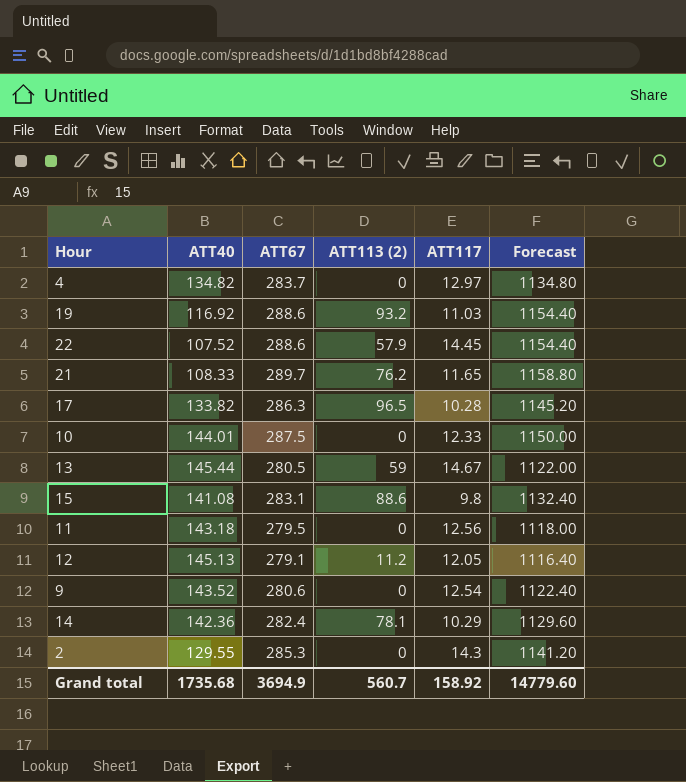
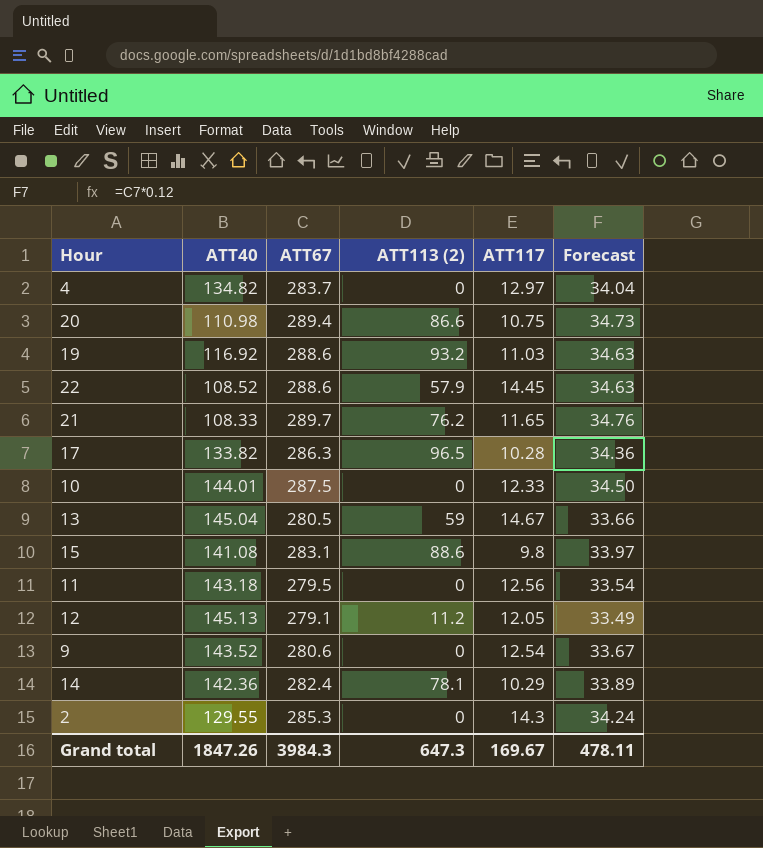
column Forecast | formula: [ATT67] * 4 -> [ATT67] * 0.12
row 20: none -> 110.98 | 289.4 | 86.6 | 10.75 | 34.73
22 | ATT40: 107.52 -> 108.52
13 | ATT40: 145.44 -> 145.04
Grand total | ATT40: 1735.68 -> 1847.26
Grand total | ATT67: 3694.9 -> 3984.3
Grand total | ATT113 (2): 560.7 -> 647.3
Grand total | ATT117: 158.92 -> 169.67
Grand total | Forecast: 14779.60 -> 478.11

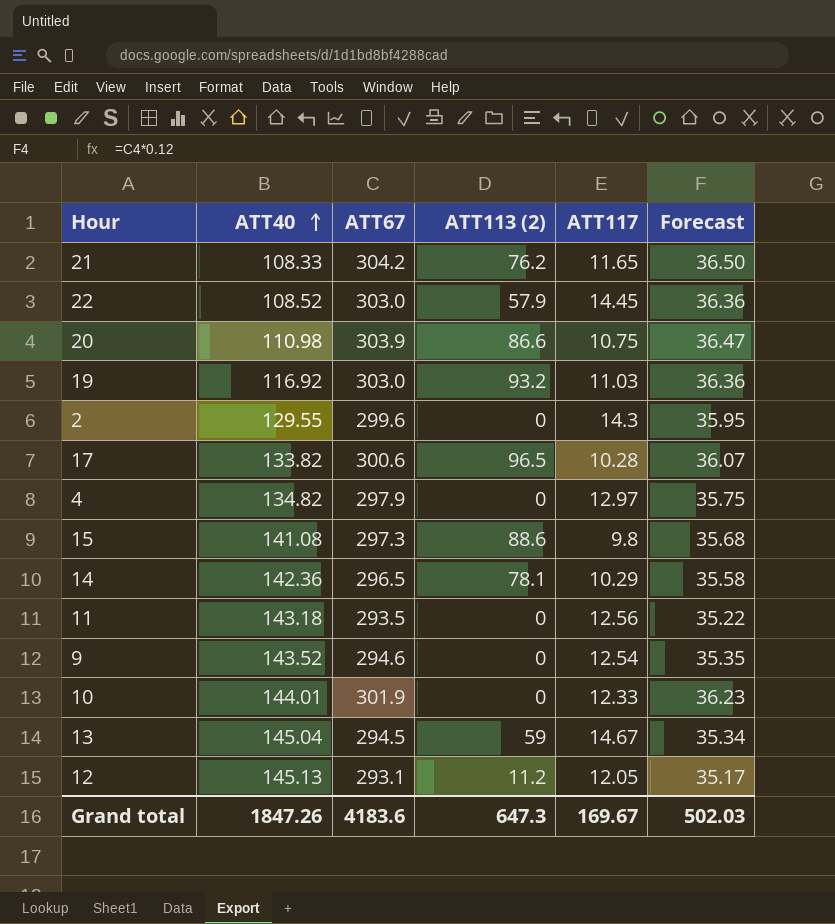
row order: none -> ATT40 ascending
21 | ATT67: 289.7 -> 304.2
21 | Forecast: 34.76 -> 36.50
22 | ATT67: 288.6 -> 303.0
22 | Forecast: 34.63 -> 36.36
20 | ATT67: 289.4 -> 303.9
20 | Forecast: 34.73 -> 36.47
19 | ATT67: 288.6 -> 303.0
19 | Forecast: 34.63 -> 36.36
2 | ATT67: 285.3 -> 299.6
2 | Forecast: 34.24 -> 35.95
17 | ATT67: 286.3 -> 300.6
17 | Forecast: 34.36 -> 36.07
4 | ATT67: 283.7 -> 297.9
4 | Forecast: 34.04 -> 35.75
15 | ATT67: 283.1 -> 297.3
15 | Forecast: 33.97 -> 35.68
14 | ATT67: 282.4 -> 296.5
14 | Forecast: 33.89 -> 35.58
11 | ATT67: 279.5 -> 293.5
11 | Forecast: 33.54 -> 35.22
9 | ATT67: 280.6 -> 294.6
9 | Forecast: 33.67 -> 35.35
10 | ATT67: 287.5 -> 301.9
10 | Forecast: 34.50 -> 36.23
13 | ATT67: 280.5 -> 294.5
13 | Forecast: 33.66 -> 35.34
12 | ATT67: 279.1 -> 293.1
12 | Forecast: 33.49 -> 35.17
Grand total | ATT67: 3984.3 -> 4183.6
Grand total | Forecast: 478.11 -> 502.03

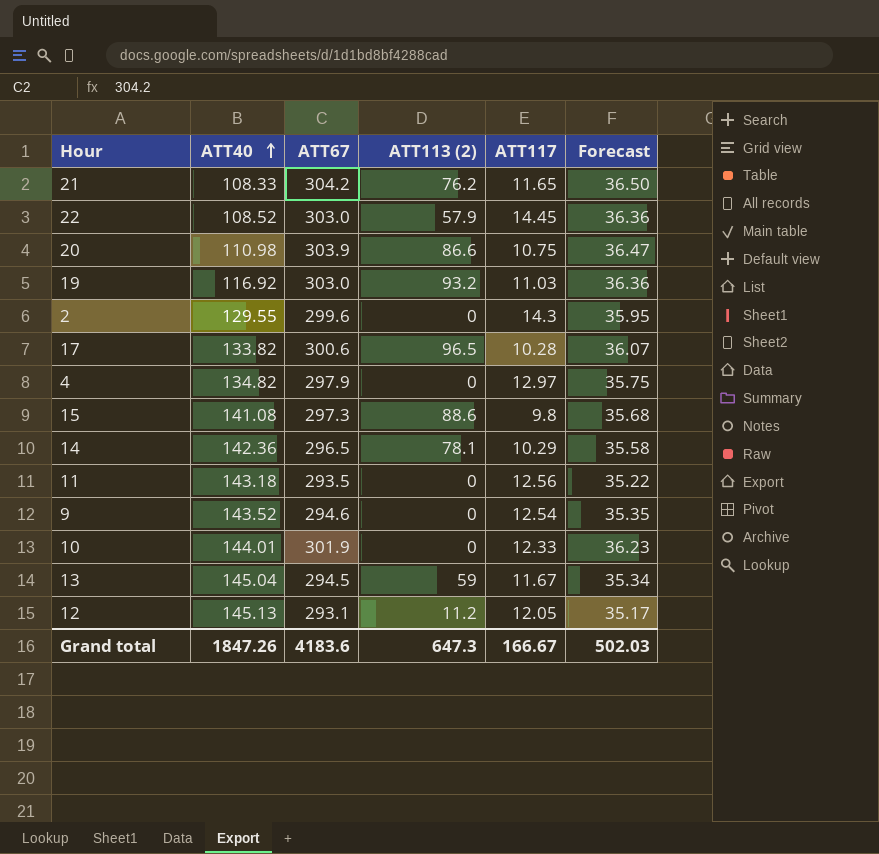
13 | ATT117: 14.67 -> 11.67
Grand total | ATT117: 169.67 -> 166.67

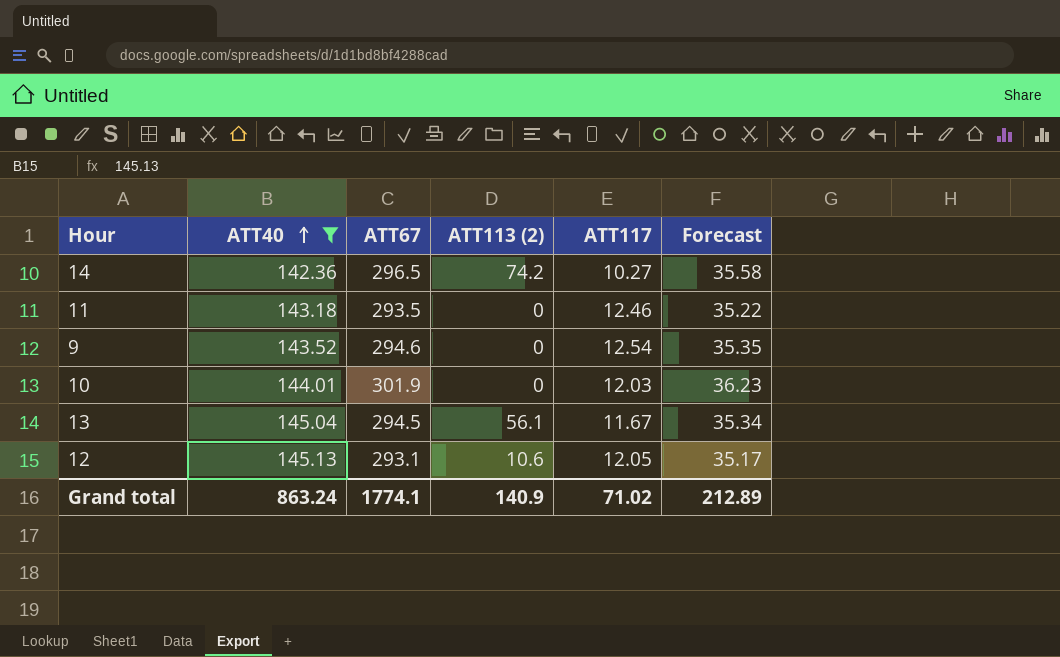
filter: none -> ATT40 >= 142.36
14 | ATT113 (2): 78.1 -> 74.2
14 | ATT117: 10.29 -> 10.27
11 | ATT117: 12.56 -> 12.46
10 | ATT117: 12.33 -> 12.03
13 | ATT113 (2): 59 -> 56.1
12 | ATT113 (2): 11.2 -> 10.6
Grand total | ATT40: 1847.26 -> 863.24
Grand total | ATT67: 4183.6 -> 1774.1
Grand total | ATT113 (2): 647.3 -> 140.9
Grand total | ATT117: 166.67 -> 71.02
Grand total | Forecast: 502.03 -> 212.89

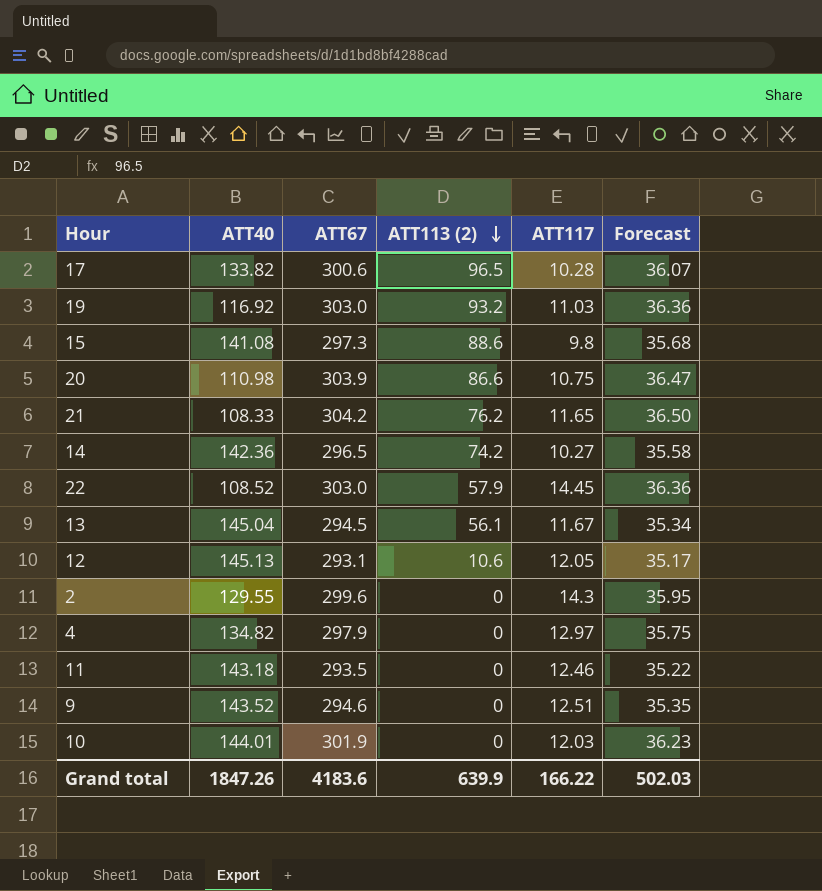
filter: ATT40 >= 142.36 -> none
row order: ATT40 ascending -> ATT113 (2) descending
9 | ATT117: 12.54 -> 12.51
Grand total | ATT40: 863.24 -> 1847.26
Grand total | ATT67: 1774.1 -> 4183.6
Grand total | ATT113 (2): 140.9 -> 639.9
Grand total | ATT117: 71.02 -> 166.22
Grand total | Forecast: 212.89 -> 502.03

